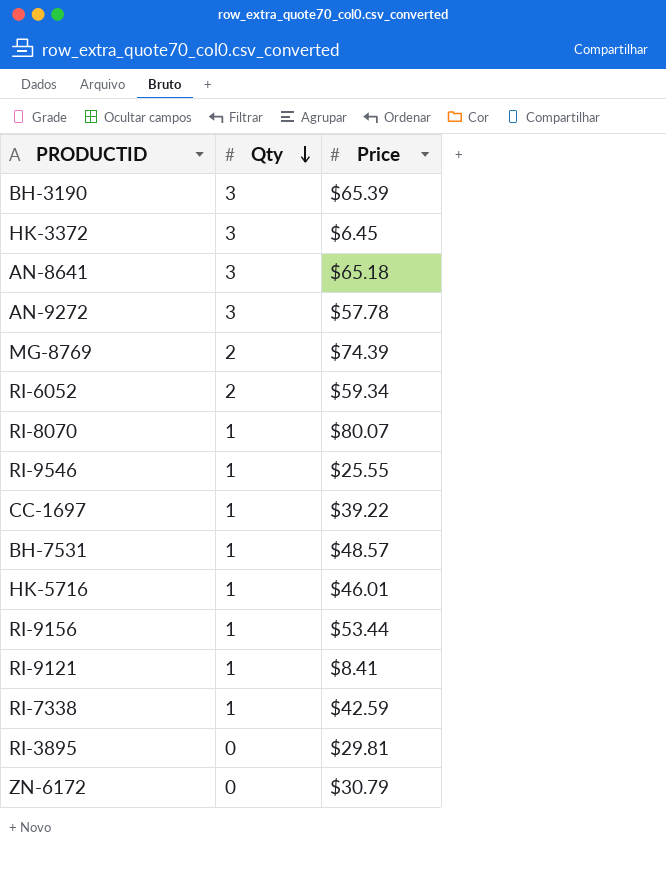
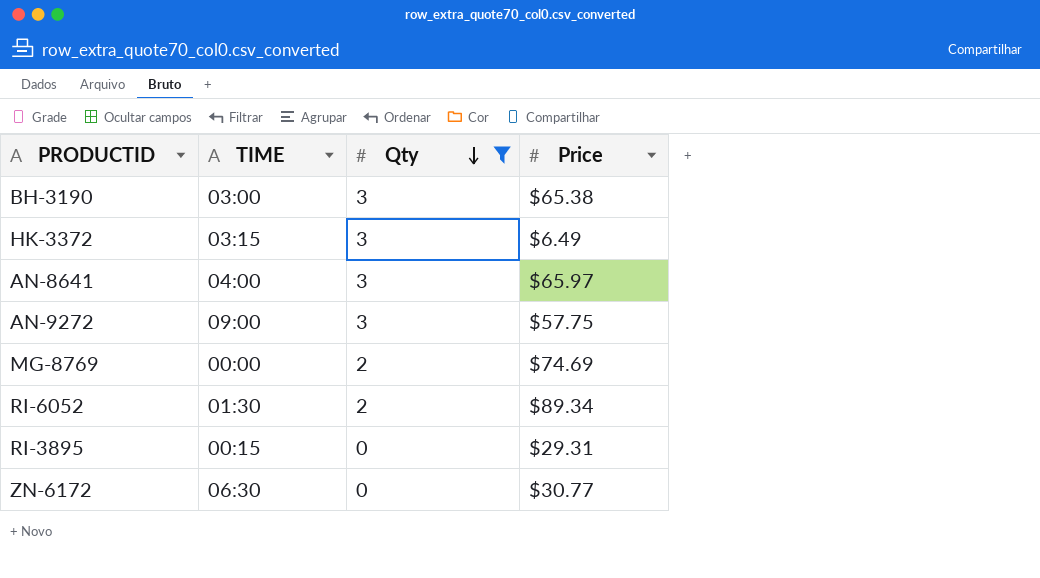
filter: none -> Qty != 1
column TIME | position: none -> 2
BH-3190 | Price: $65.39 -> $65.38
HK-3372 | Price: $6.45 -> $6.49
AN-8641 | Price: $65.18 -> $65.97
AN-9272 | Price: $57.78 -> $57.75
MG-8769 | Price: $74.39 -> $74.69
RI-6052 | Price: $59.34 -> $89.34
RI-3895 | Price: $29.81 -> $29.31
ZN-6172 | Price: $30.79 -> $30.77

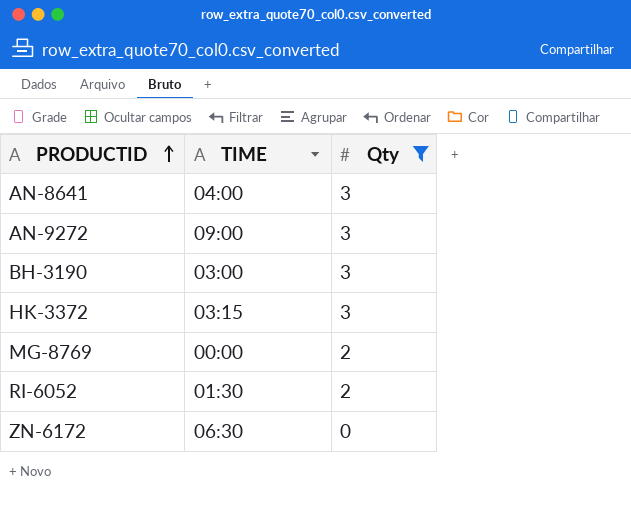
row order: Qty descending -> PRODUCTID ascending
column Price | position: 4 -> none
row RI-3895: 00:15 | 0 | $29.31 -> none

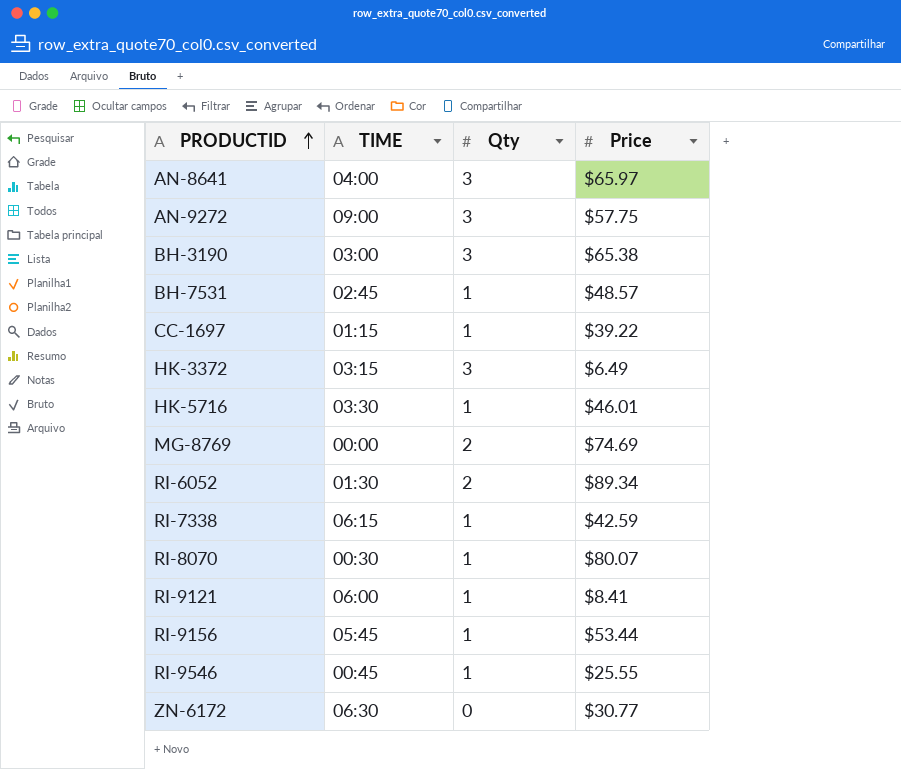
filter: Qty != 1 -> none
column Price | position: none -> 4

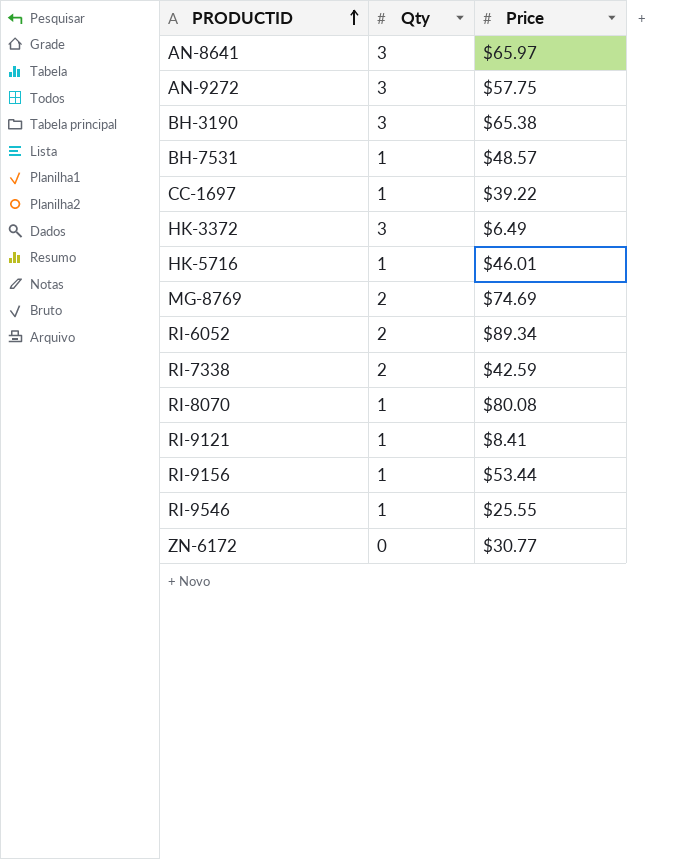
column TIME | position: 2 -> none
RI-7338 | Qty: 1 -> 2
RI-8070 | Price: $80.07 -> $80.08

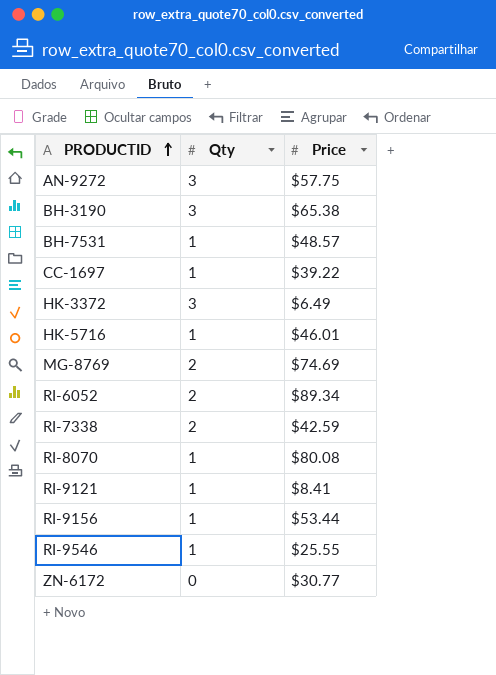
row AN-8641: 3 | $65.97 -> none

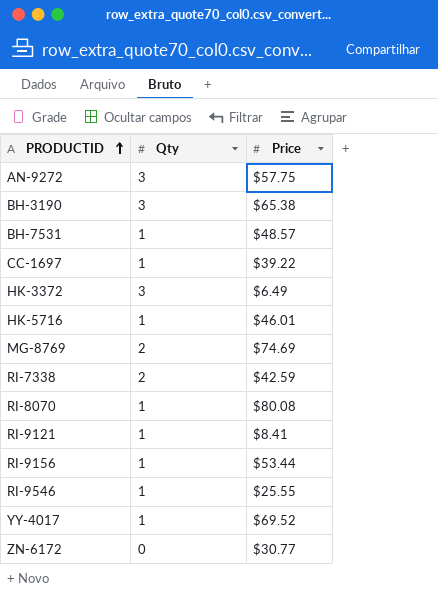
row RI-6052: 2 | $89.34 -> none
row YY-4017: none -> 1 | $69.52

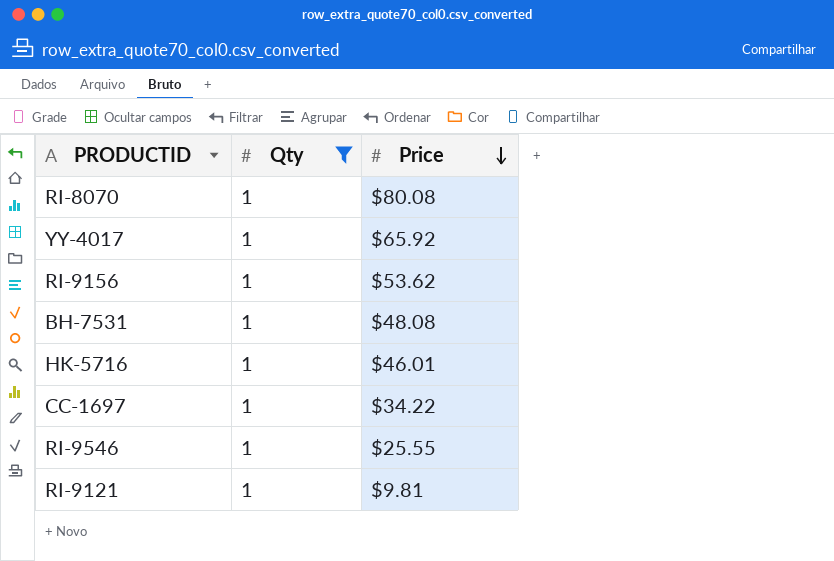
filter: none -> Qty = 1
row order: PRODUCTID ascending -> Price descending
YY-4017 | Price: $69.52 -> $65.92
RI-9156 | Price: $53.44 -> $53.62
BH-7531 | Price: $48.57 -> $48.08
CC-1697 | Price: $39.22 -> $34.22
RI-9121 | Price: $8.41 -> $9.81

